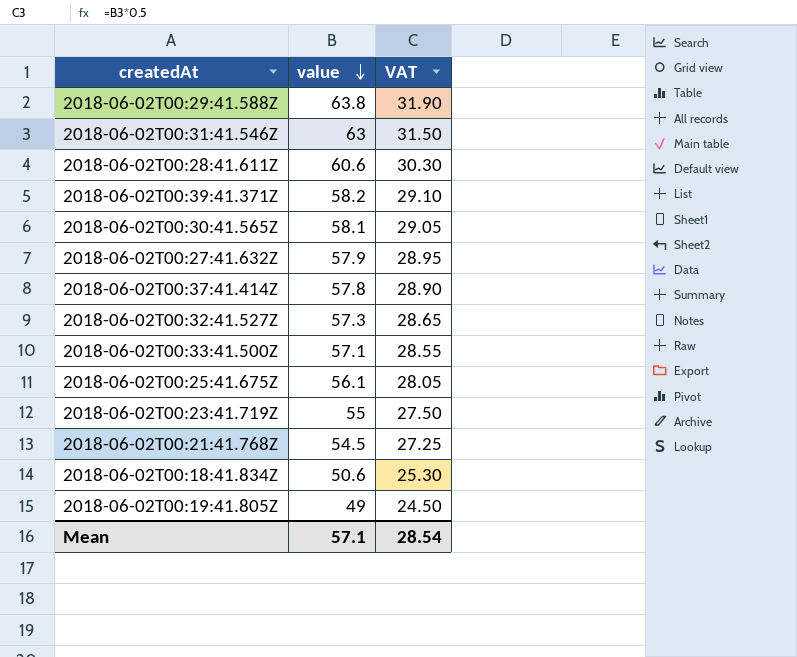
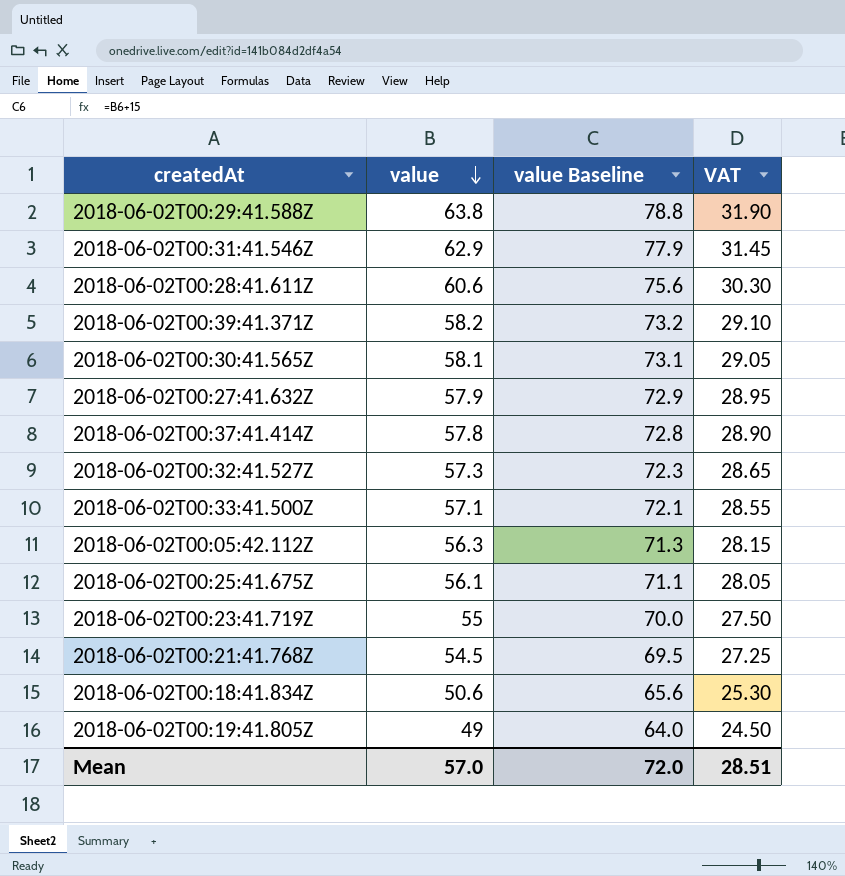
column value Baseline | formula: none -> [value] + 15
2018-06-02T00:31:41.546Z | value: 63 -> 62.9
2018-06-02T00:31:41.546Z | VAT: 31.50 -> 31.45
row 2018-06-02T00:05:42.112Z: none -> 56.3 | 71.3 | 28.15
Mean | value: 57.1 -> 57.0
Mean | VAT: 28.54 -> 28.51

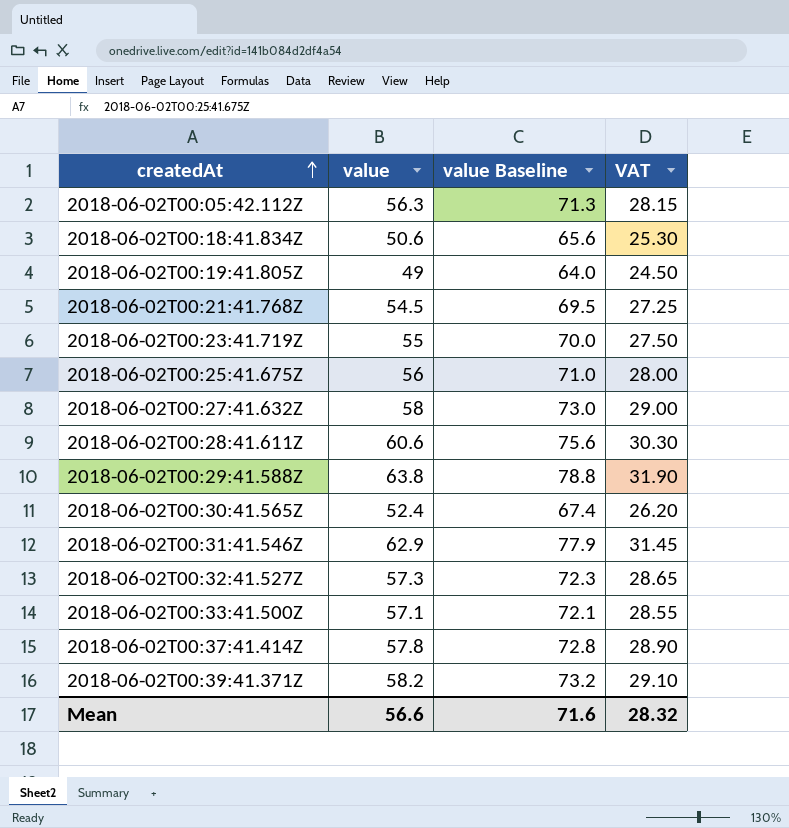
row order: value descending -> createdAt ascending
2018-06-02T00:25:41.675Z | value: 56.1 -> 56
2018-06-02T00:25:41.675Z | value Baseline: 71.1 -> 71.0
2018-06-02T00:25:41.675Z | VAT: 28.05 -> 28.00
2018-06-02T00:27:41.632Z | value: 57.9 -> 58
2018-06-02T00:27:41.632Z | value Baseline: 72.9 -> 73.0
2018-06-02T00:27:41.632Z | VAT: 28.95 -> 29.00
2018-06-02T00:30:41.565Z | value: 58.1 -> 52.4
2018-06-02T00:30:41.565Z | value Baseline: 73.1 -> 67.4
2018-06-02T00:30:41.565Z | VAT: 29.05 -> 26.20
Mean | value: 57.0 -> 56.6
Mean | value Baseline: 72.0 -> 71.6
Mean | VAT: 28.51 -> 28.32

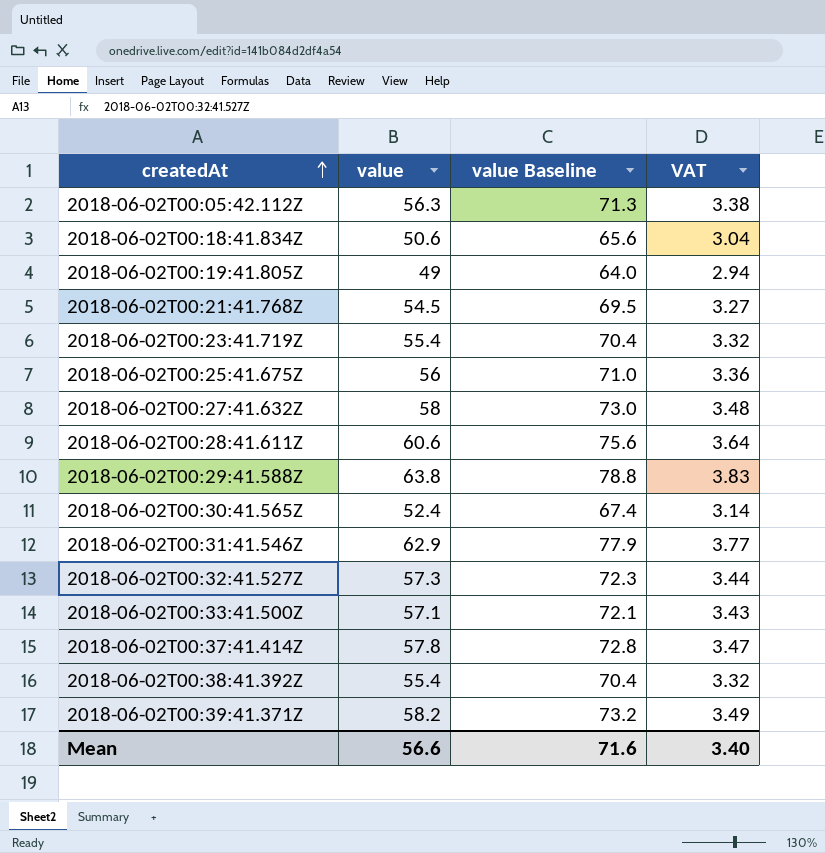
column VAT | formula: [value] * 0.5 -> [value] * 0.06
2018-06-02T00:23:41.719Z | value: 55 -> 55.4
2018-06-02T00:23:41.719Z | value Baseline: 70.0 -> 70.4
row 2018-06-02T00:38:41.392Z: none -> 55.4 | 70.4 | 3.32
Mean | VAT: 28.32 -> 3.40

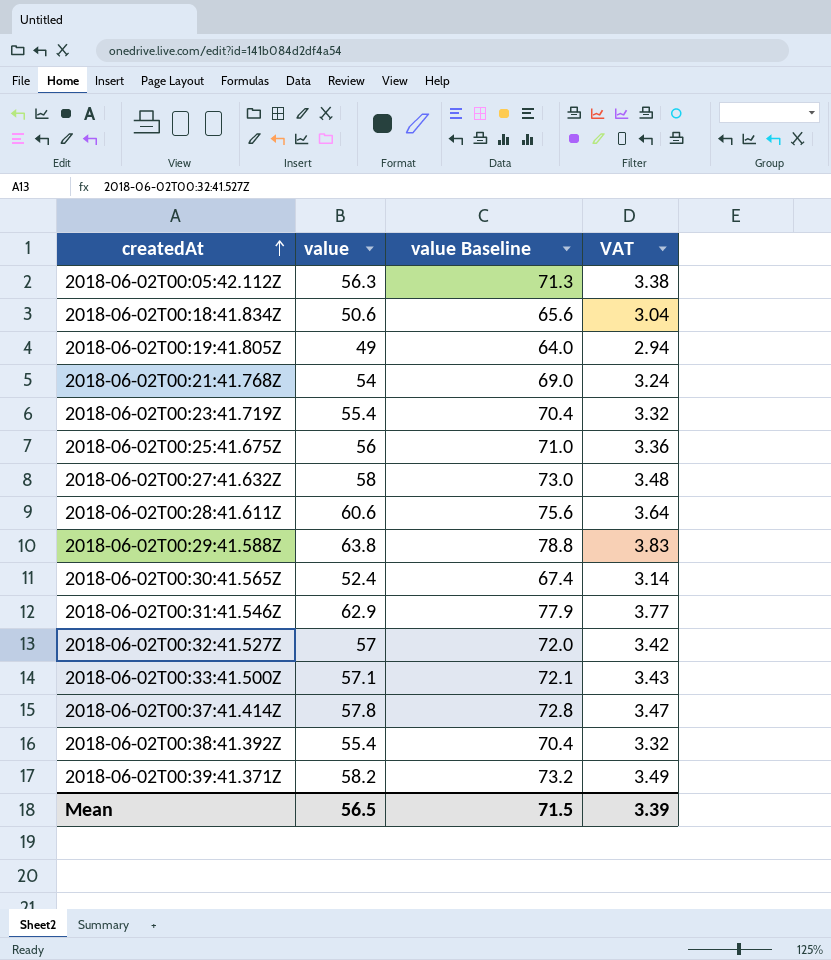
2018-06-02T00:21:41.768Z | value: 54.5 -> 54
2018-06-02T00:21:41.768Z | value Baseline: 69.5 -> 69.0
2018-06-02T00:21:41.768Z | VAT: 3.27 -> 3.24
2018-06-02T00:32:41.527Z | value: 57.3 -> 57
2018-06-02T00:32:41.527Z | value Baseline: 72.3 -> 72.0
2018-06-02T00:32:41.527Z | VAT: 3.44 -> 3.42
Mean | value: 56.6 -> 56.5
Mean | value Baseline: 71.6 -> 71.5
Mean | VAT: 3.40 -> 3.39

